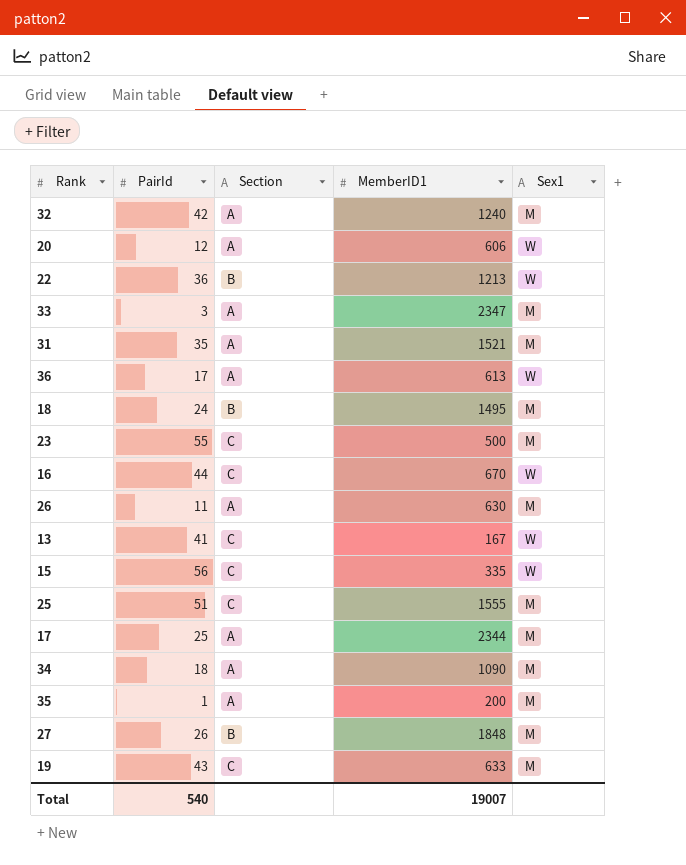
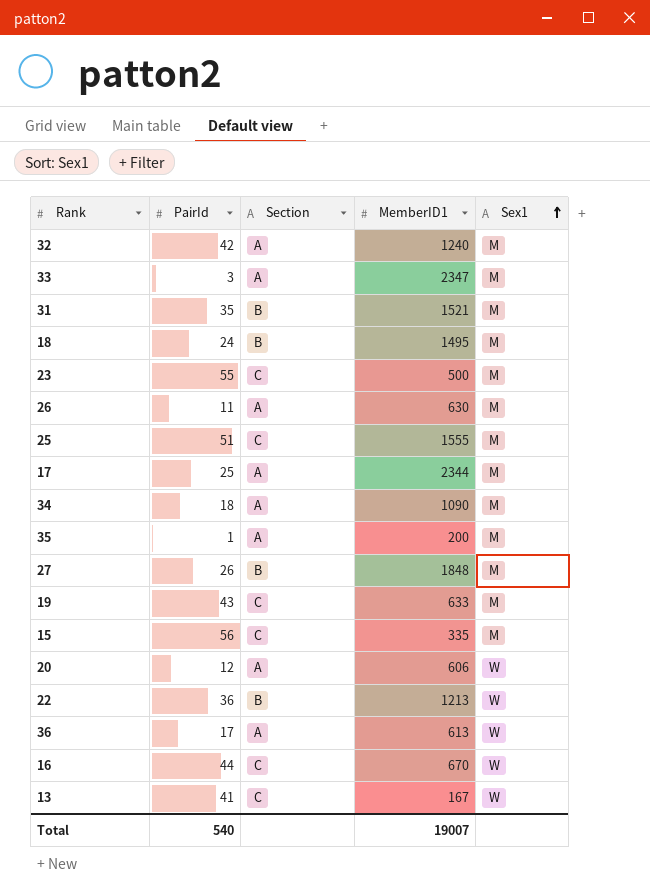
row order: none -> Sex1 ascending
31 | Section: A -> B
15 | Sex1: W -> M

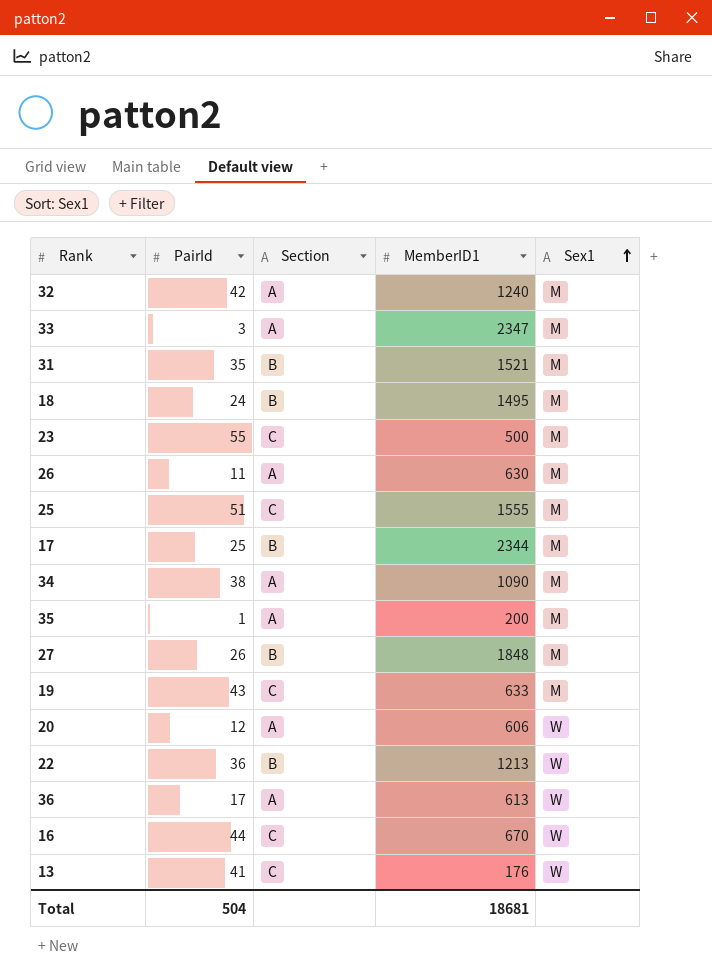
row 15: 56 | C | 335 | M -> none
17 | Section: A -> B
34 | PairId: 18 -> 38
13 | MemberID1: 167 -> 176
Total | PairId: 540 -> 504
Total | MemberID1: 19007 -> 18681

